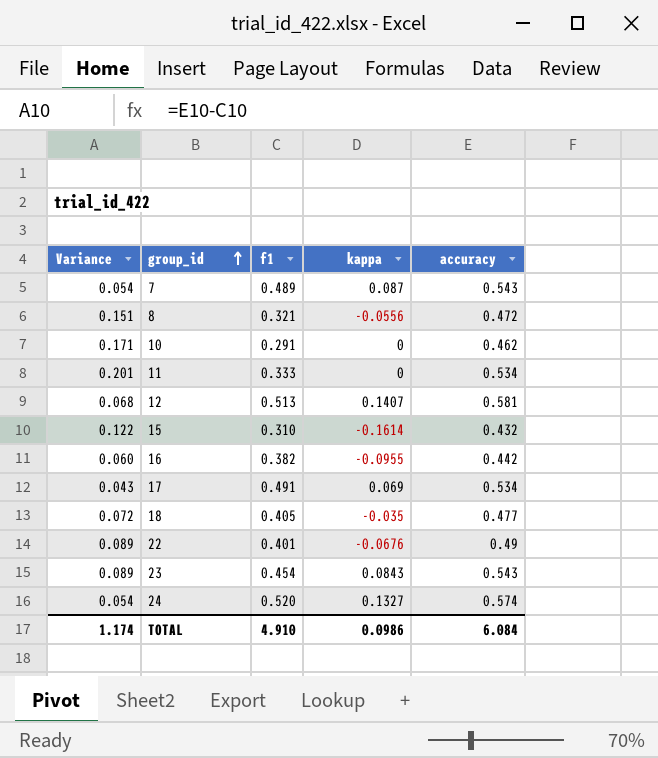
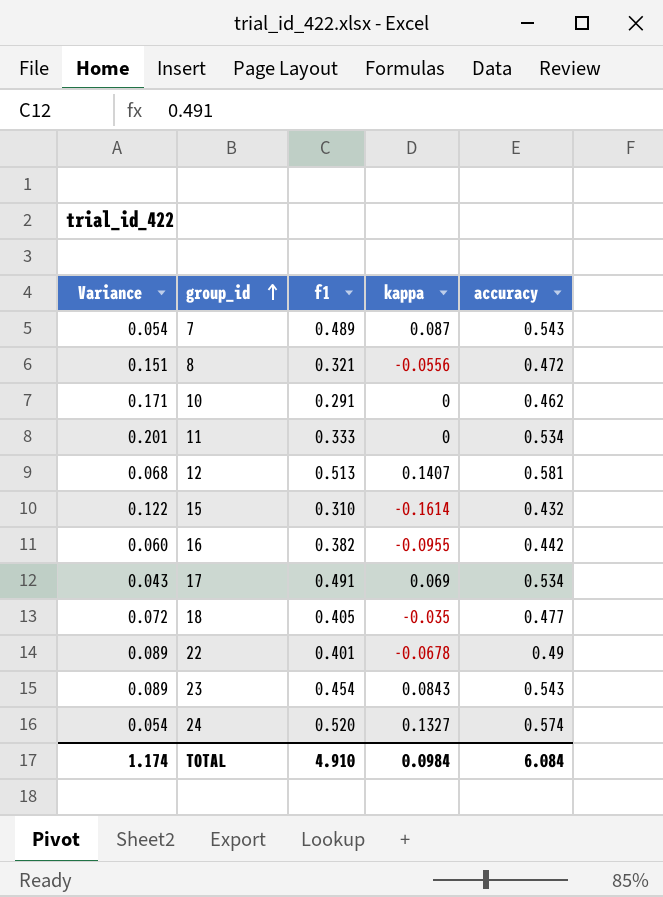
22 | kappa: -0.0676 -> -0.0678
TOTAL | kappa: 0.0986 -> 0.0984

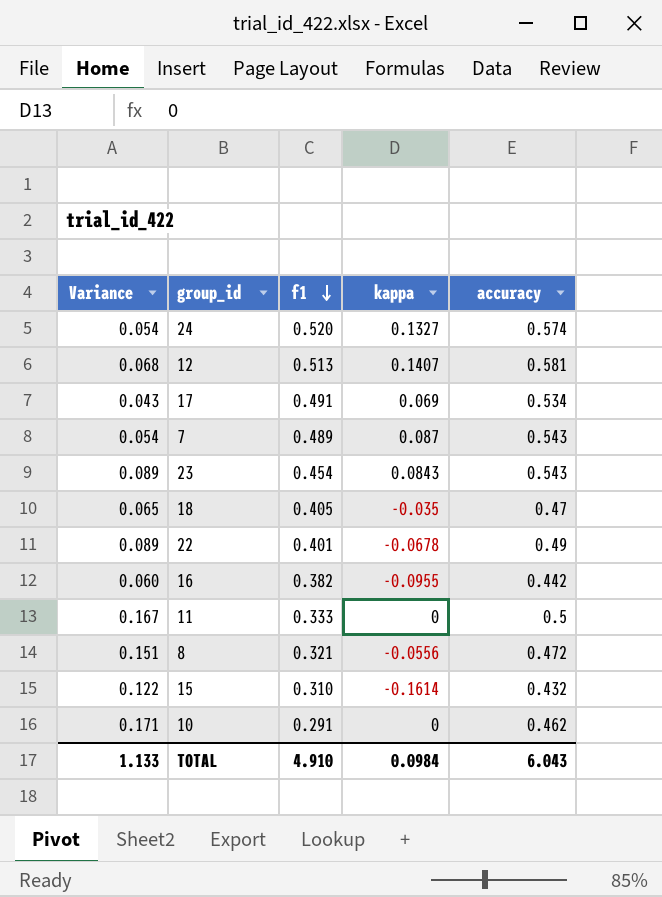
row order: group_id ascending -> f1 descending
18 | Variance: 0.072 -> 0.065
18 | accuracy: 0.477 -> 0.47
11 | Variance: 0.201 -> 0.167
11 | accuracy: 0.534 -> 0.5
TOTAL | Variance: 1.174 -> 1.133
TOTAL | accuracy: 6.084 -> 6.043

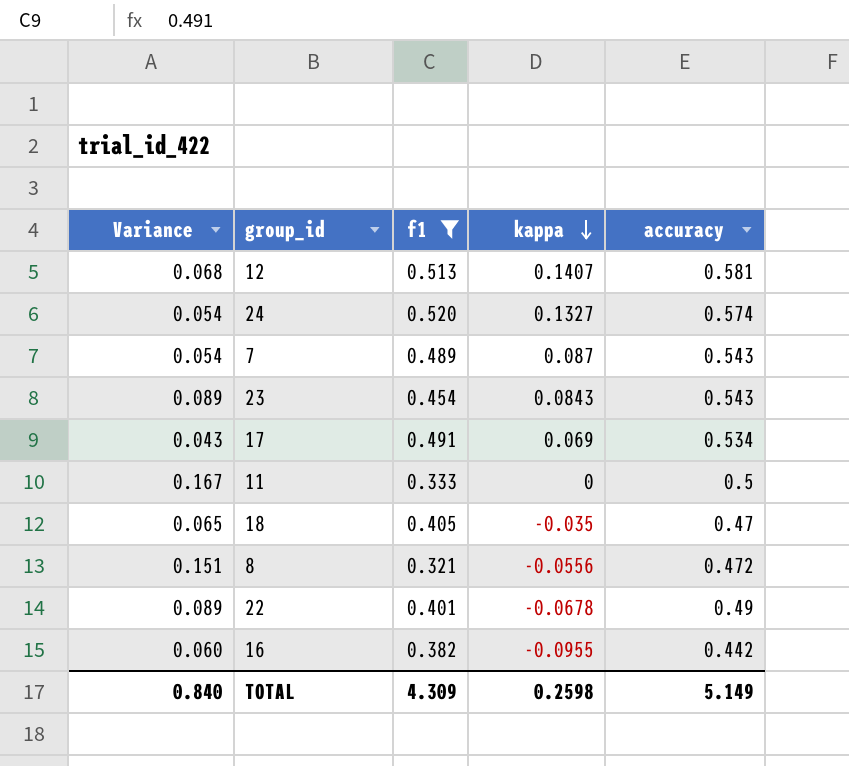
filter: none -> f1 >= 0.321
row order: f1 descending -> kappa descending
TOTAL | Variance: 1.133 -> 0.840
TOTAL | f1: 4.910 -> 4.309
TOTAL | kappa: 0.0984 -> 0.2598
TOTAL | accuracy: 6.043 -> 5.149

